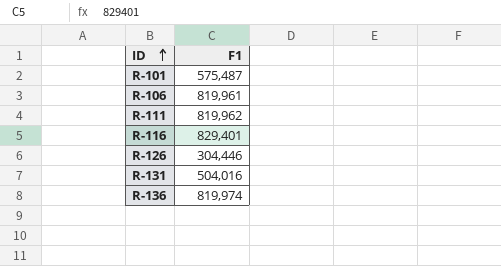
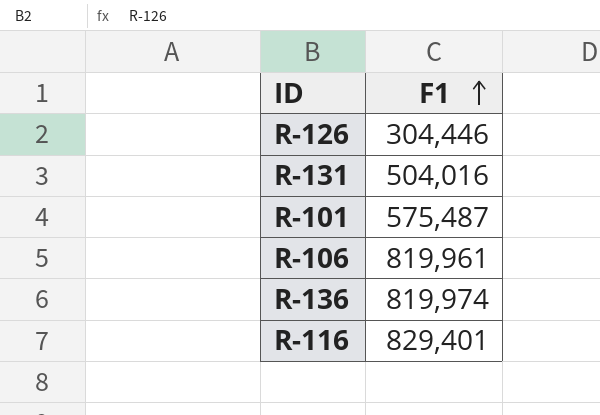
row order: ID ascending -> F1 ascending
row R-111: 819,962 -> none

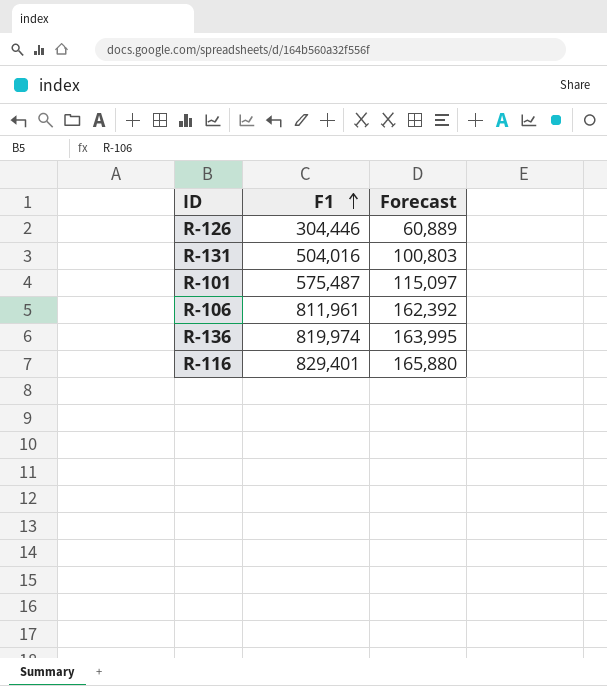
column Forecast | formula: none -> [F1] * 0.2
R-106 | F1: 819,961 -> 811,961

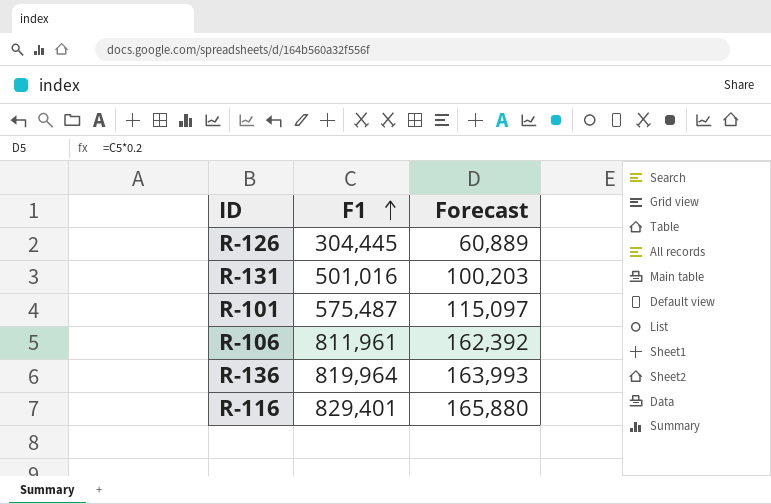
R-126 | F1: 304,446 -> 304,445
R-131 | F1: 504,016 -> 501,016
R-131 | Forecast: 100,803 -> 100,203
R-136 | F1: 819,974 -> 819,964
R-136 | Forecast: 163,995 -> 163,993

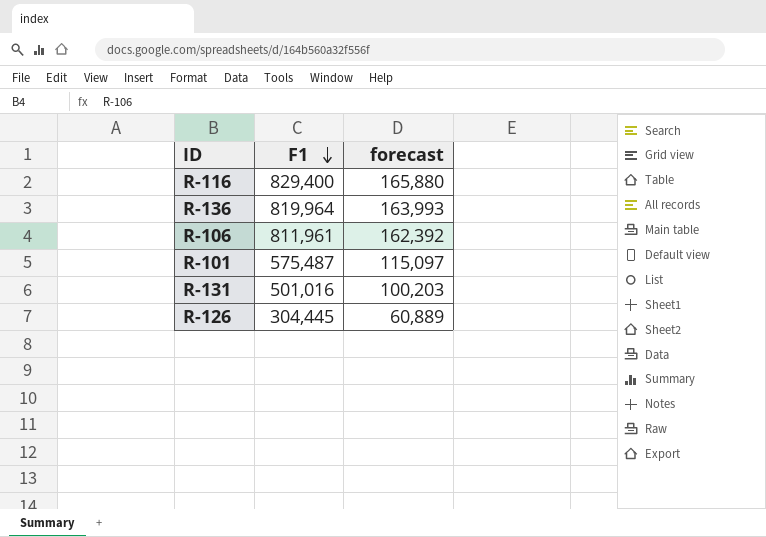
row order: F1 ascending -> F1 descending
column name: Forecast -> forecast
R-116 | F1: 829,401 -> 829,400

